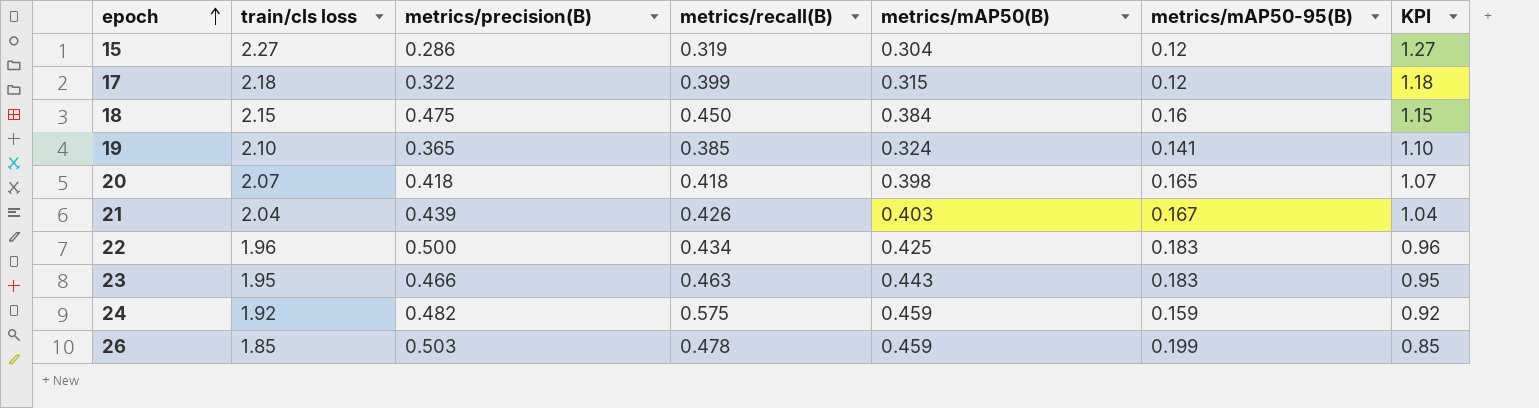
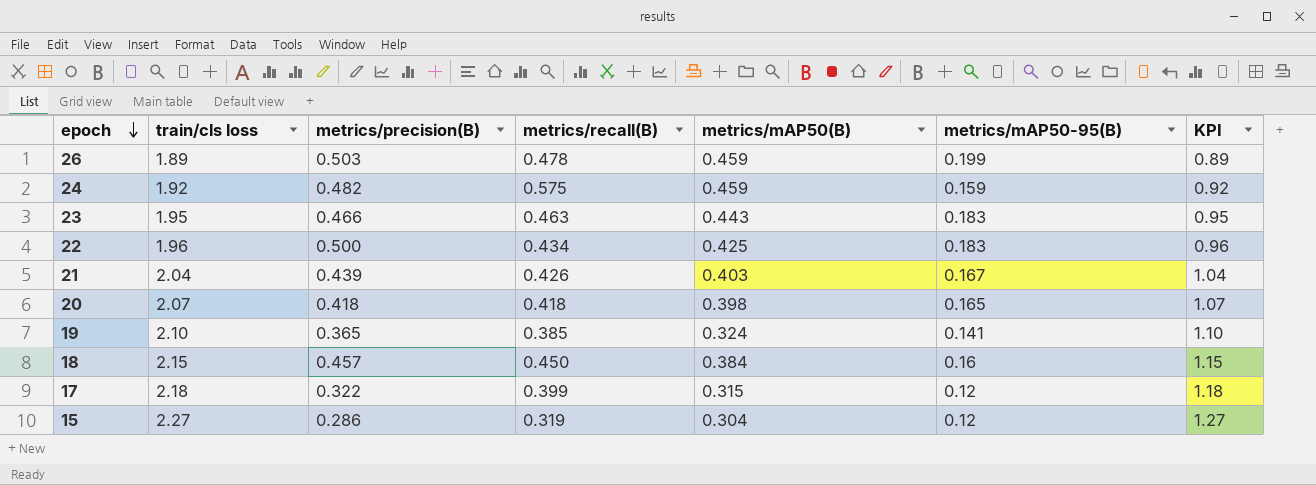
row order: epoch ascending -> epoch descending
26 | train/cls loss: 1.85 -> 1.89
26 | KPI: 0.85 -> 0.89
18 | metrics/precision(B): 0.475 -> 0.457

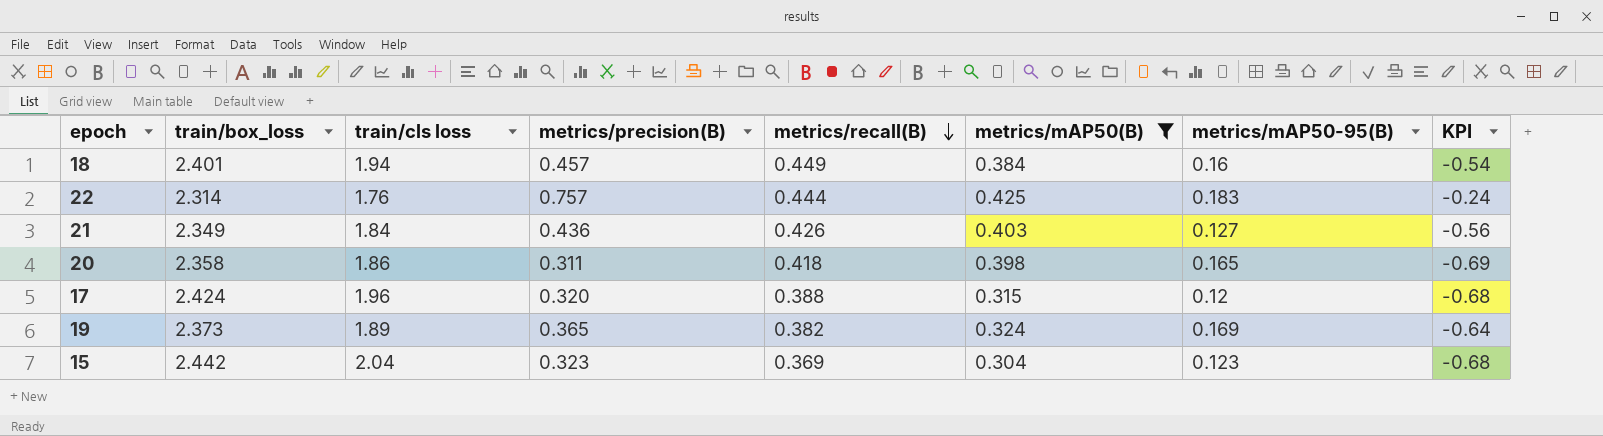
filter: none -> metrics/mAP50(B) <= 0.425
row order: epoch descending -> metrics/recall(B) descending
column train/box_loss | position: none -> 2
column KPI | formula: [train/cls loss] - 1 -> [metrics/precision(B)] - 1
18 | train/cls loss: 2.15 -> 1.94
18 | metrics/recall(B): 0.450 -> 0.449
22 | train/cls loss: 1.96 -> 1.76
22 | metrics/precision(B): 0.500 -> 0.757
22 | metrics/recall(B): 0.434 -> 0.444
21 | train/cls loss: 2.04 -> 1.84
21 | metrics/precision(B): 0.439 -> 0.436
21 | metrics/mAP50-95(B): 0.167 -> 0.127
20 | train/cls loss: 2.07 -> 1.86
20 | metrics/precision(B): 0.418 -> 0.311
17 | train/cls loss: 2.18 -> 1.96
17 | metrics/precision(B): 0.322 -> 0.320
17 | metrics/recall(B): 0.399 -> 0.388
19 | train/cls loss: 2.10 -> 1.89
19 | metrics/recall(B): 0.385 -> 0.382
19 | metrics/mAP50-95(B): 0.141 -> 0.169
15 | train/cls loss: 2.27 -> 2.04
15 | metrics/precision(B): 0.286 -> 0.323
15 | metrics/recall(B): 0.319 -> 0.369
15 | metrics/mAP50-95(B): 0.12 -> 0.123

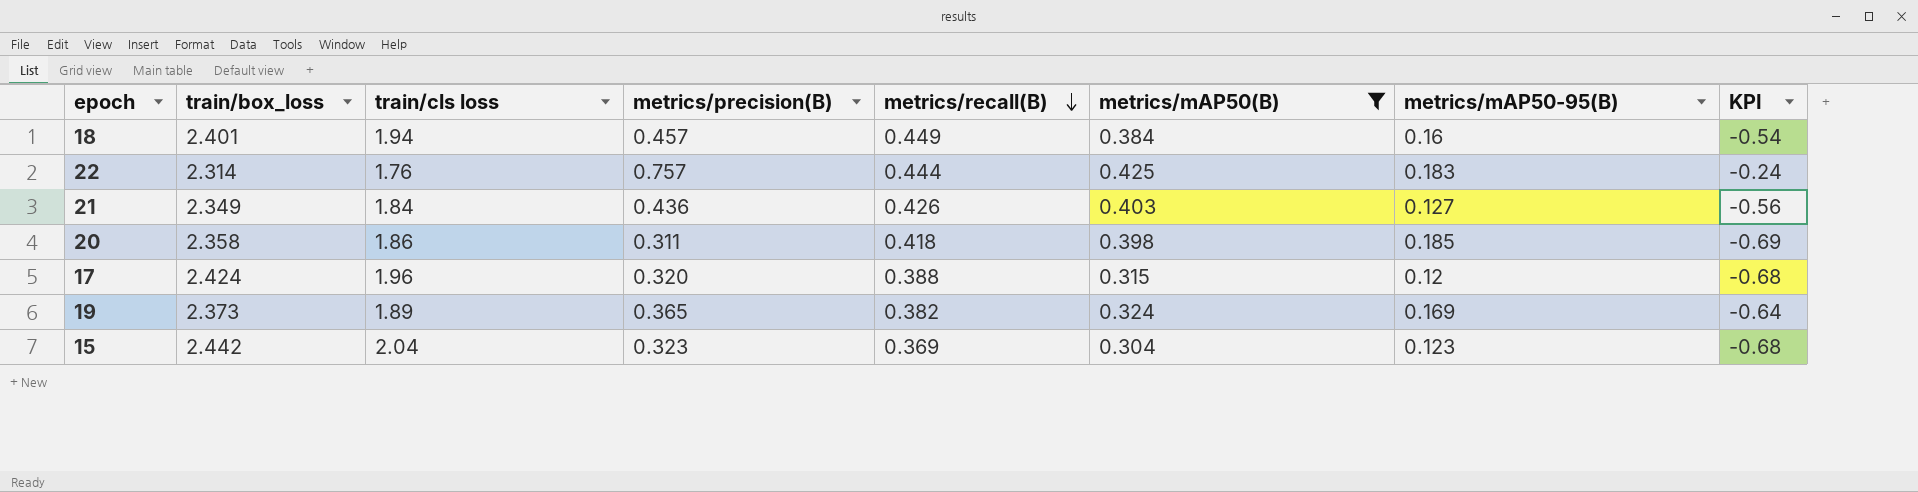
20 | metrics/mAP50-95(B): 0.165 -> 0.185

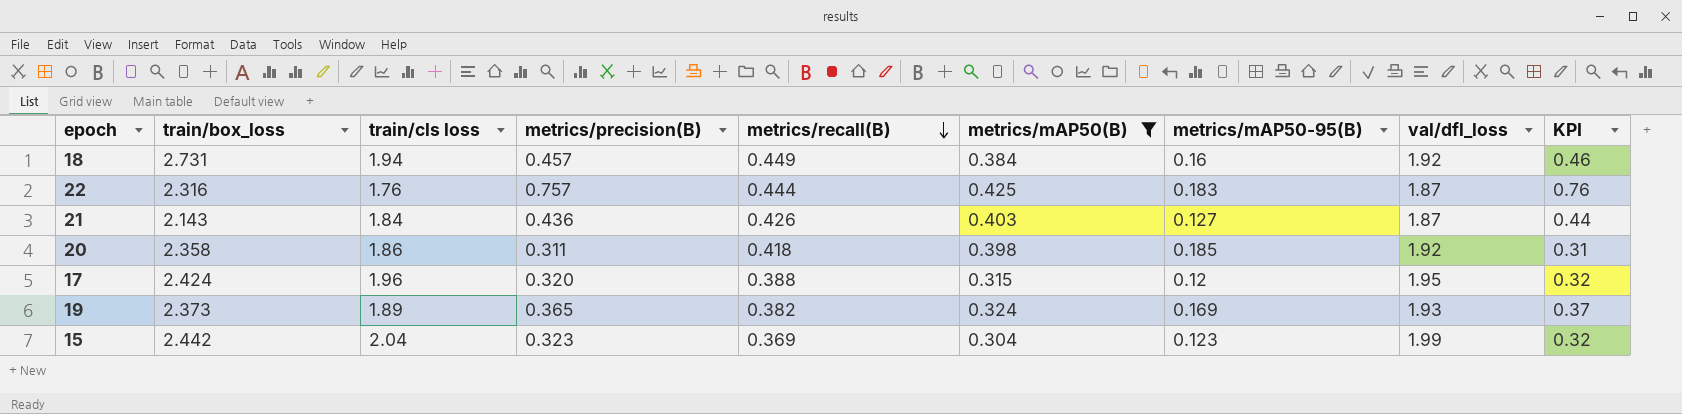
column val/dfl_loss | position: none -> 8
column KPI | formula: [metrics/precision(B)] - 1 -> [metrics/precision(B)] + 0
18 | train/box_loss: 2.401 -> 2.731
22 | train/box_loss: 2.314 -> 2.316
21 | train/box_loss: 2.349 -> 2.143

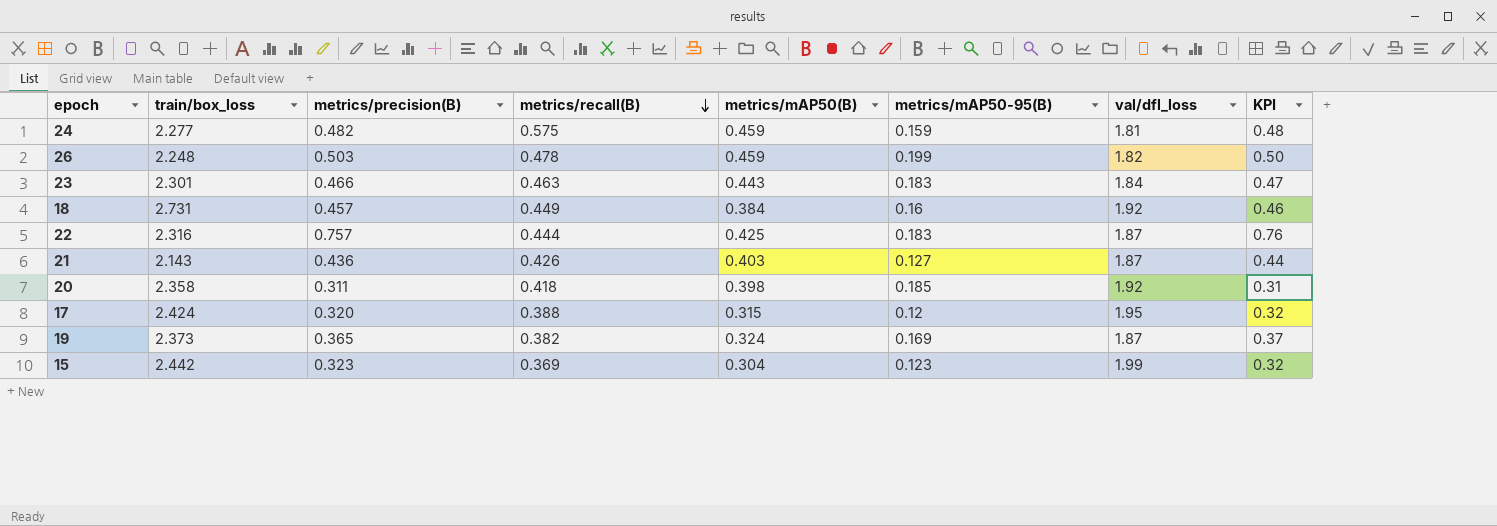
filter: metrics/mAP50(B) <= 0.425 -> none
column train/cls loss | position: 3 -> none
19 | val/dfl_loss: 1.93 -> 1.87

